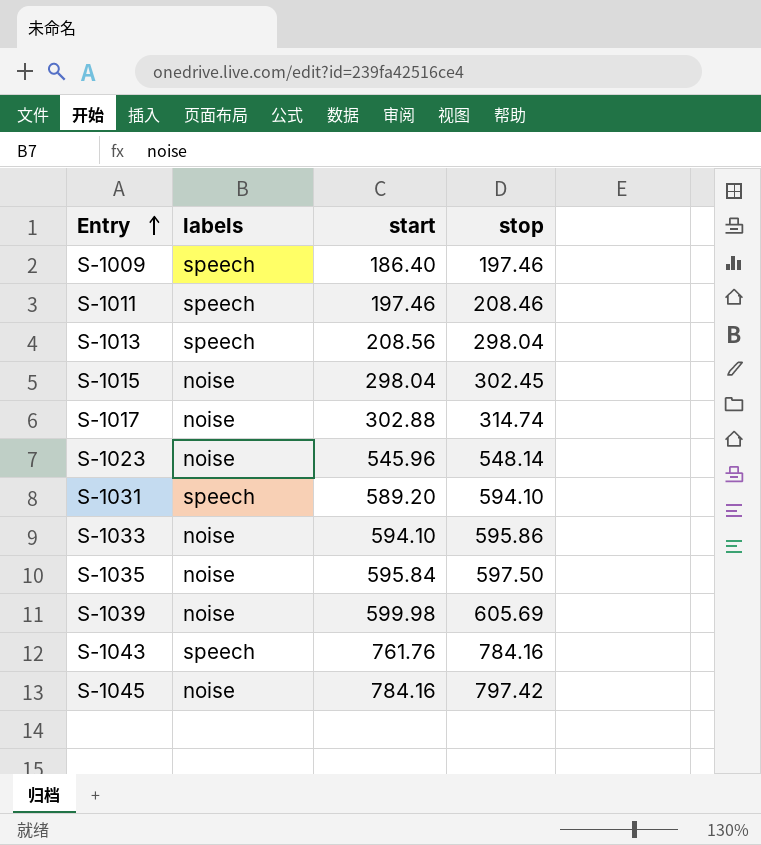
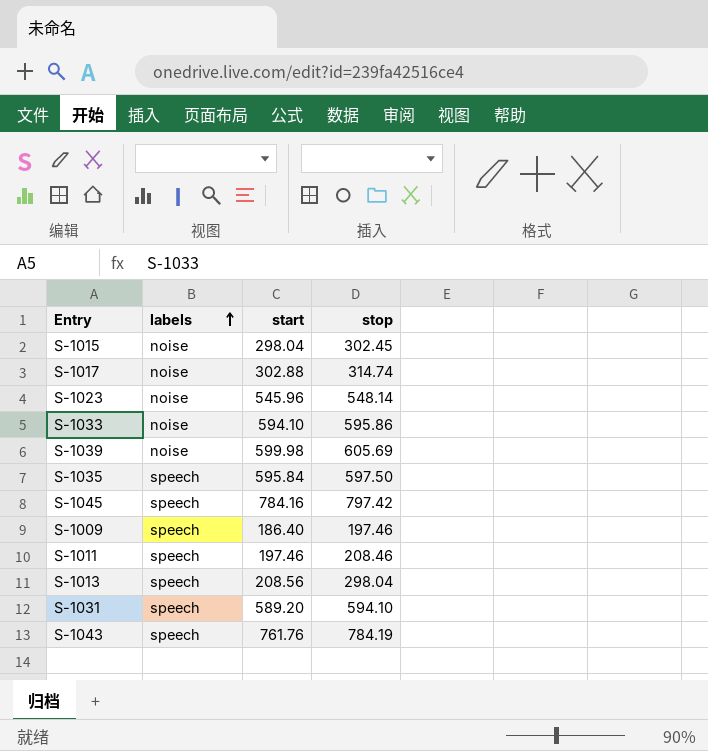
row order: Entry ascending -> labels ascending
S-1035 | labels: noise -> speech
S-1045 | labels: noise -> speech
S-1043 | stop: 784.16 -> 784.19

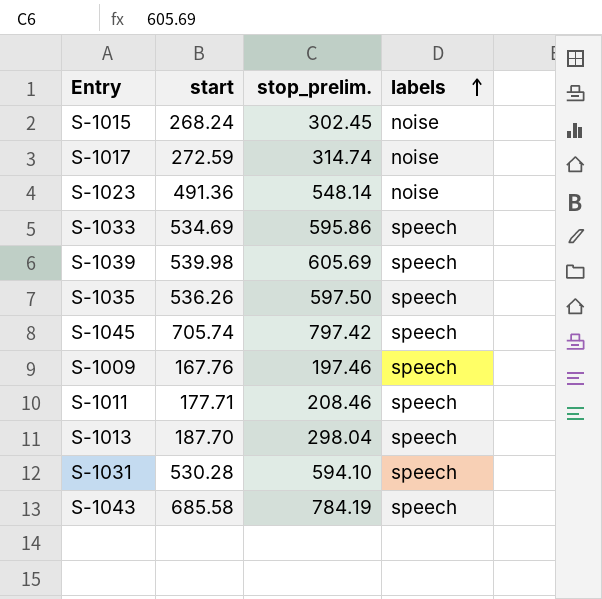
column name: stop -> stop_prelim.
column labels | position: 2 -> 4
S-1015 | start: 298.04 -> 268.24
S-1017 | start: 302.88 -> 272.59
S-1023 | start: 545.96 -> 491.36
S-1033 | start: 594.10 -> 534.69
S-1033 | labels: noise -> speech
S-1039 | start: 599.98 -> 539.98
S-1039 | labels: noise -> speech
S-1035 | start: 595.84 -> 536.26
S-1045 | start: 784.16 -> 705.74
S-1009 | start: 186.40 -> 167.76
S-1011 | start: 197.46 -> 177.71
S-1013 | start: 208.56 -> 187.70
S-1031 | start: 589.20 -> 530.28
S-1043 | start: 761.76 -> 685.58

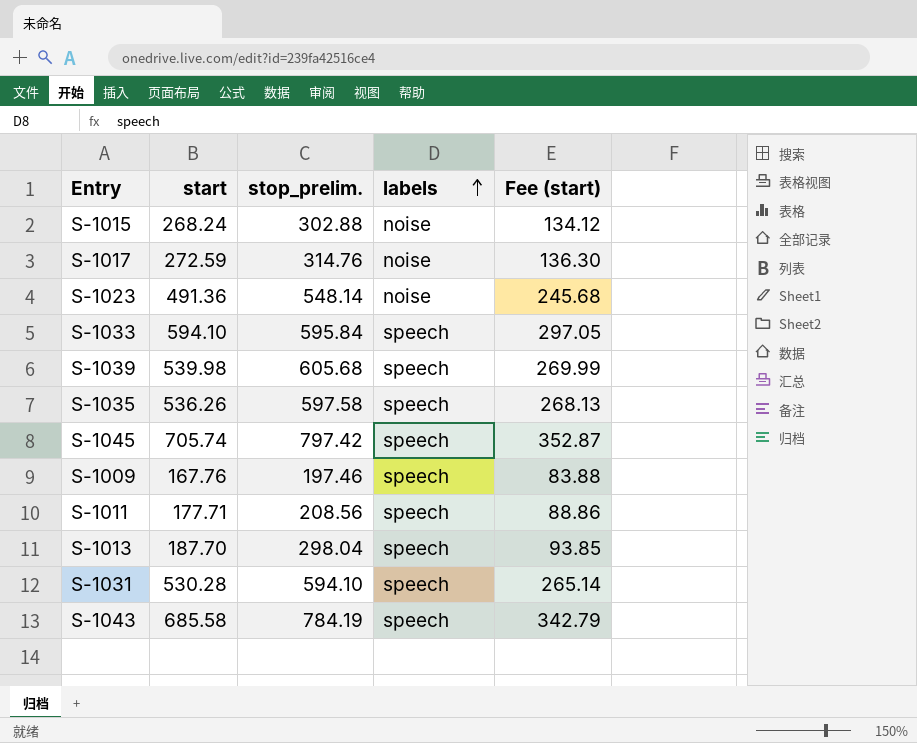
column Fee (start) | formula: none -> [start] * 0.5
S-1015 | stop_prelim.: 302.45 -> 302.88
S-1017 | stop_prelim.: 314.74 -> 314.76
S-1033 | start: 534.69 -> 594.10
S-1033 | stop_prelim.: 595.86 -> 595.84
S-1039 | stop_prelim.: 605.69 -> 605.68
S-1035 | stop_prelim.: 597.50 -> 597.58
S-1011 | stop_prelim.: 208.46 -> 208.56

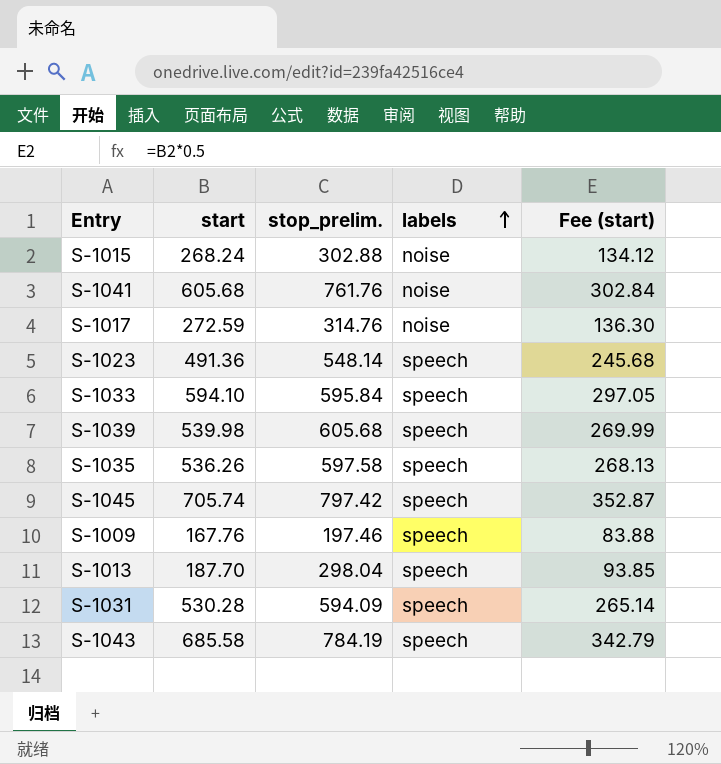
row S-1011: 177.71 | 208.56 | speech | 88.86 -> none
row S-1041: none -> 605.68 | 761.76 | noise | 302.84
S-1023 | labels: noise -> speech
S-1031 | stop_prelim.: 594.10 -> 594.09

